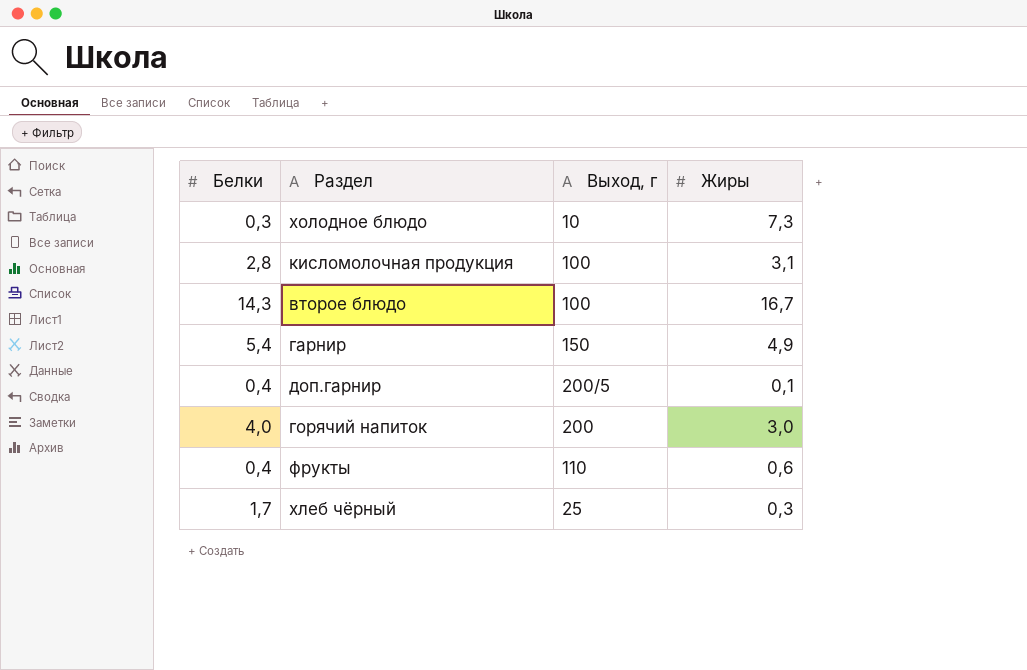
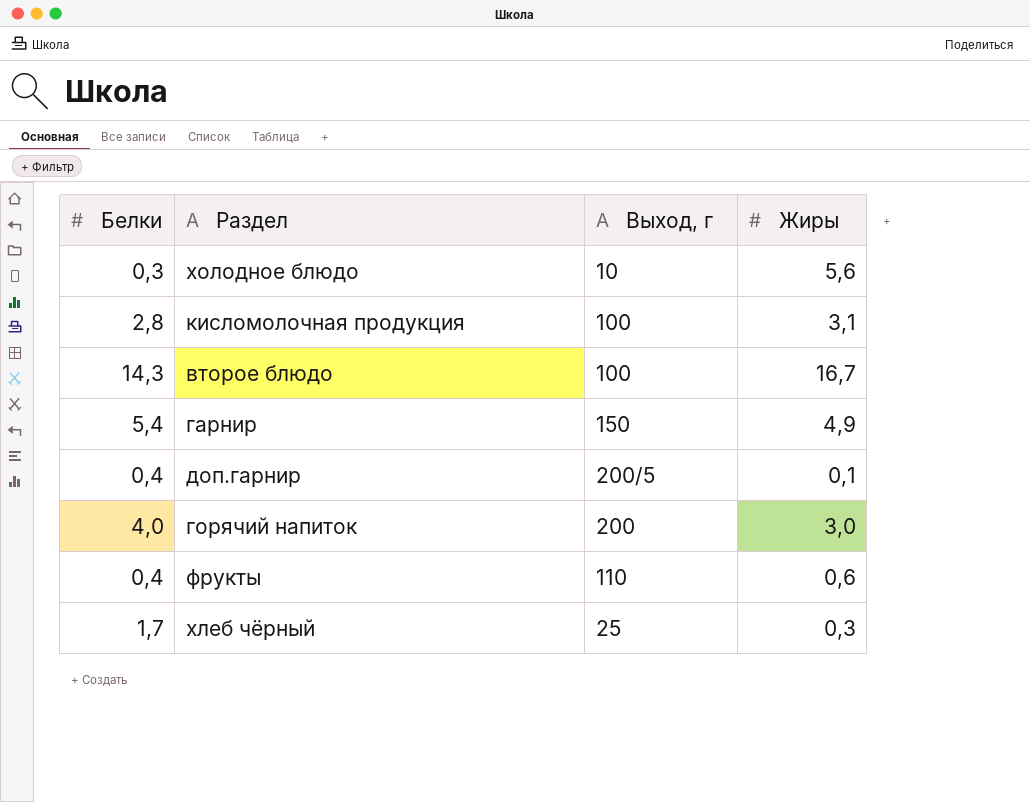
холодное блюдо | Жиры: 7,3 -> 5,6

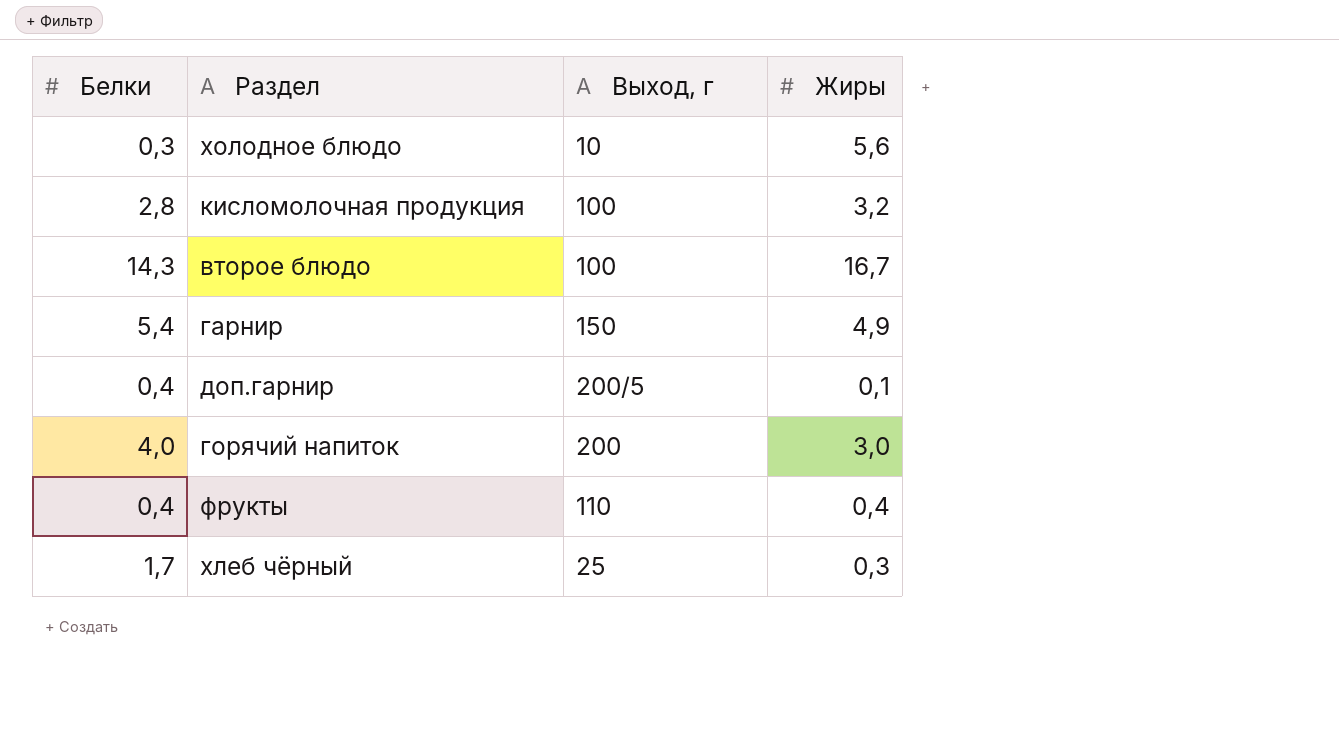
кисломолочная продукция | Жиры: 3,1 -> 3,2
фрукты | Жиры: 0,6 -> 0,4

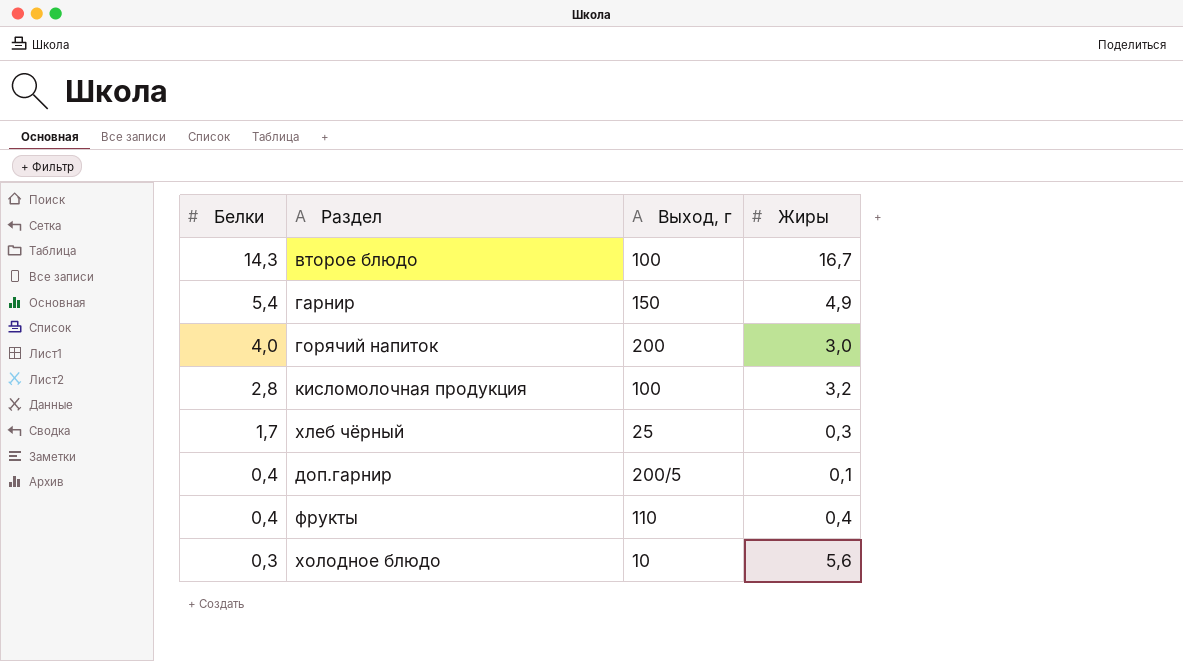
row order: none -> Белки descending

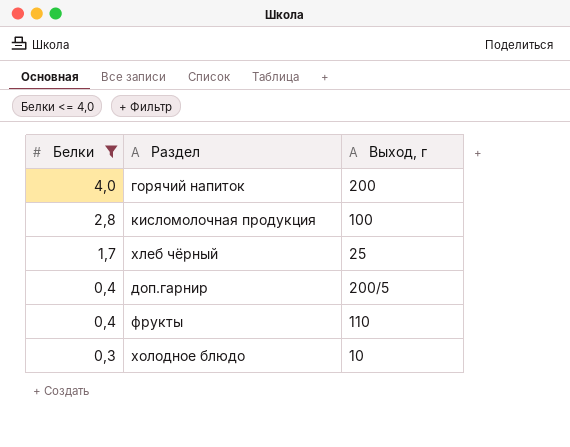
filter: none -> Белки <= 4,0
column Жиры | position: 4 -> none

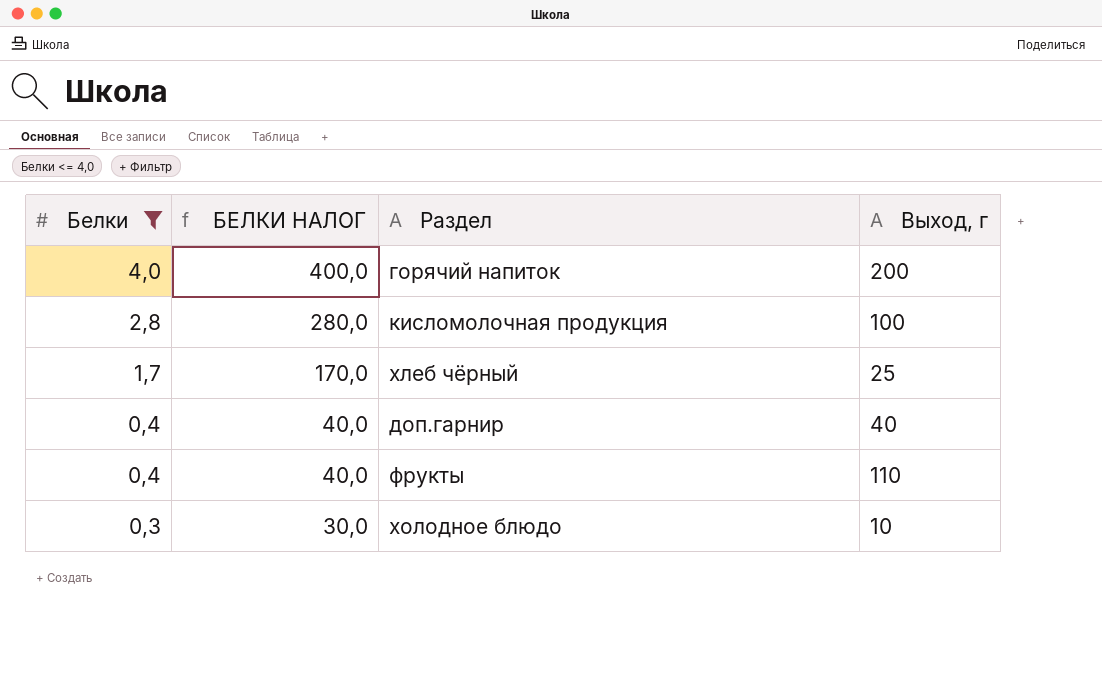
column БЕЛКИ НАЛОГ | formula: none -> [Белки] * 100
доп.гарнир | Выход, г: 200/5 -> 40

